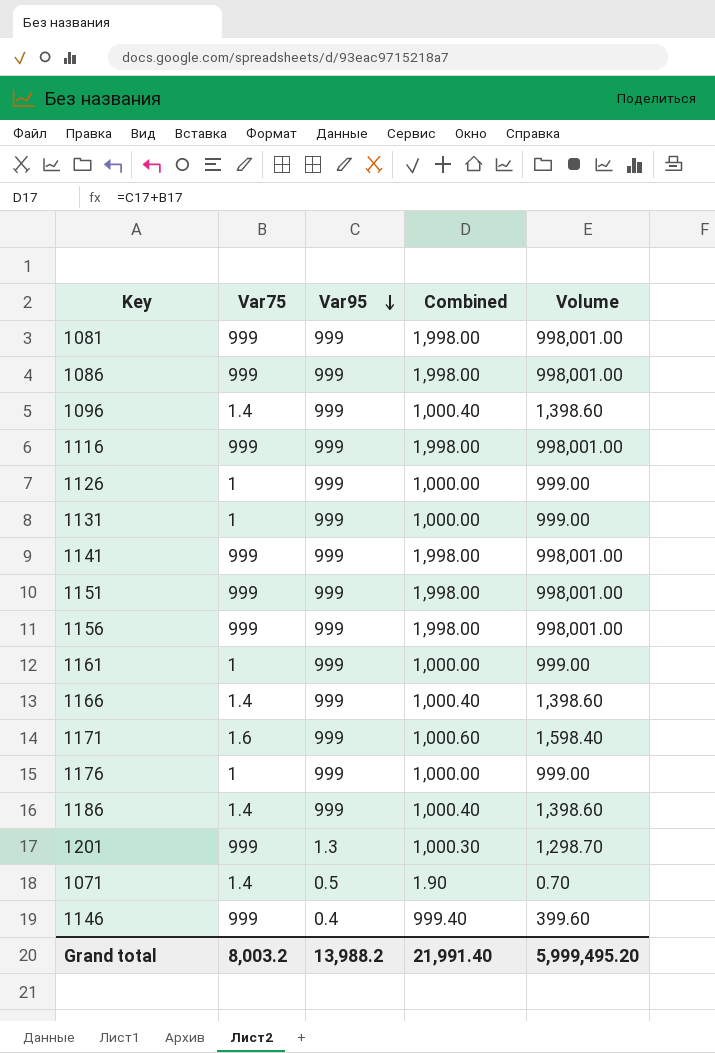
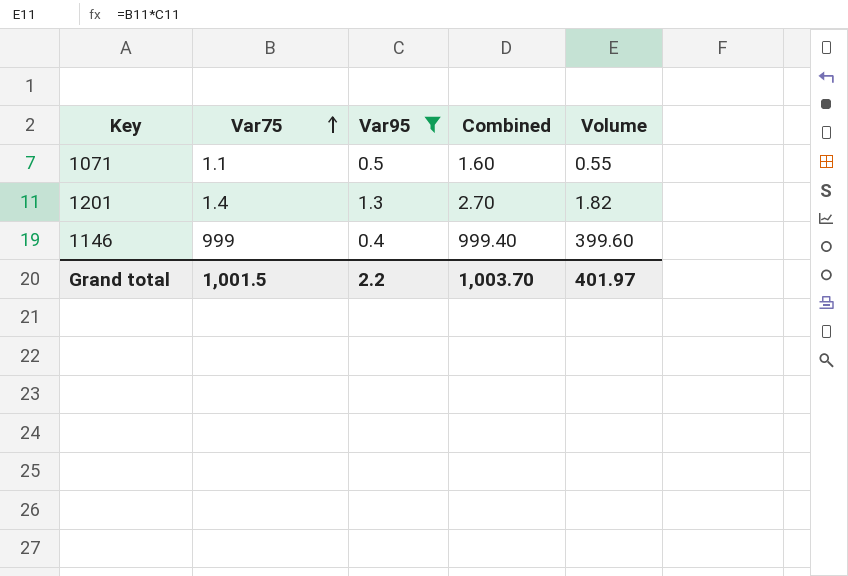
filter: none -> Var95 != 999
row order: Var95 descending -> Var75 ascending
1071 | Var75: 1.4 -> 1.1
1071 | Combined: 1.90 -> 1.60
1071 | Volume: 0.70 -> 0.55
1201 | Var75: 999 -> 1.4
1201 | Combined: 1,000.30 -> 2.70
1201 | Volume: 1,298.70 -> 1.82
Grand total | Var75: 8,003.2 -> 1,001.5
Grand total | Var95: 13,988.2 -> 2.2
Grand total | Combined: 21,991.40 -> 1,003.70
Grand total | Volume: 5,999,495.20 -> 401.97

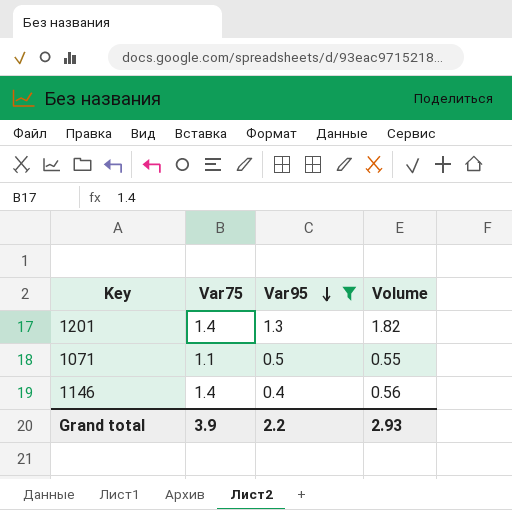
row order: Var75 ascending -> Var95 descending
column Combined | formula: [Var75] + [Var95] -> none
1146 | Var75: 999 -> 1.4
1146 | Volume: 399.60 -> 0.56
Grand total | Var75: 1,001.5 -> 3.9
Grand total | Volume: 401.97 -> 2.93

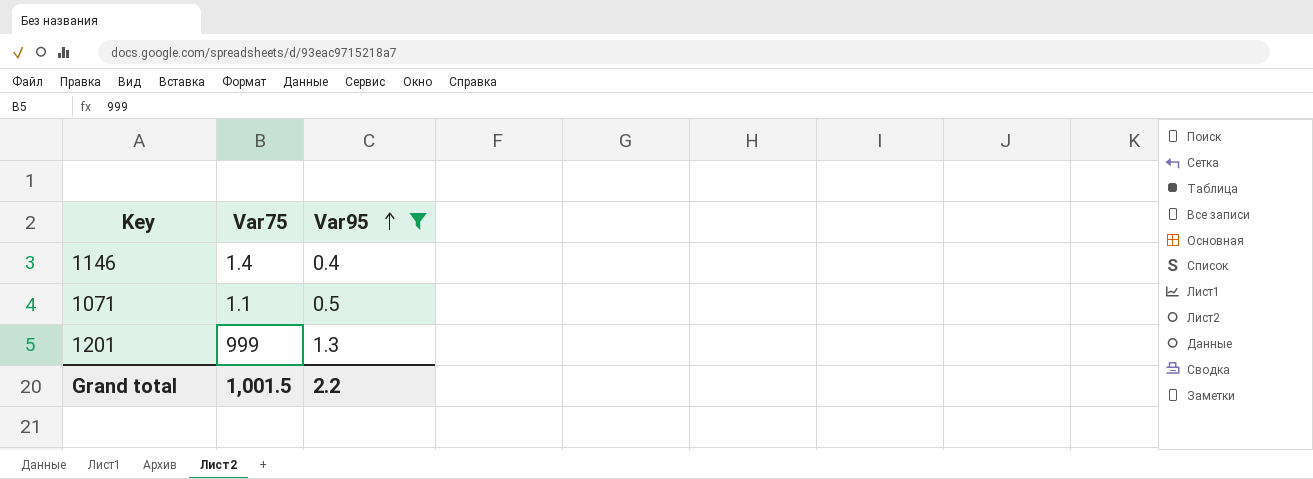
row order: Var95 descending -> Var95 ascending
column Volume | formula: [Var75] * [Var95] -> none
1201 | Var75: 1.4 -> 999
Grand total | Var75: 3.9 -> 1,001.5

